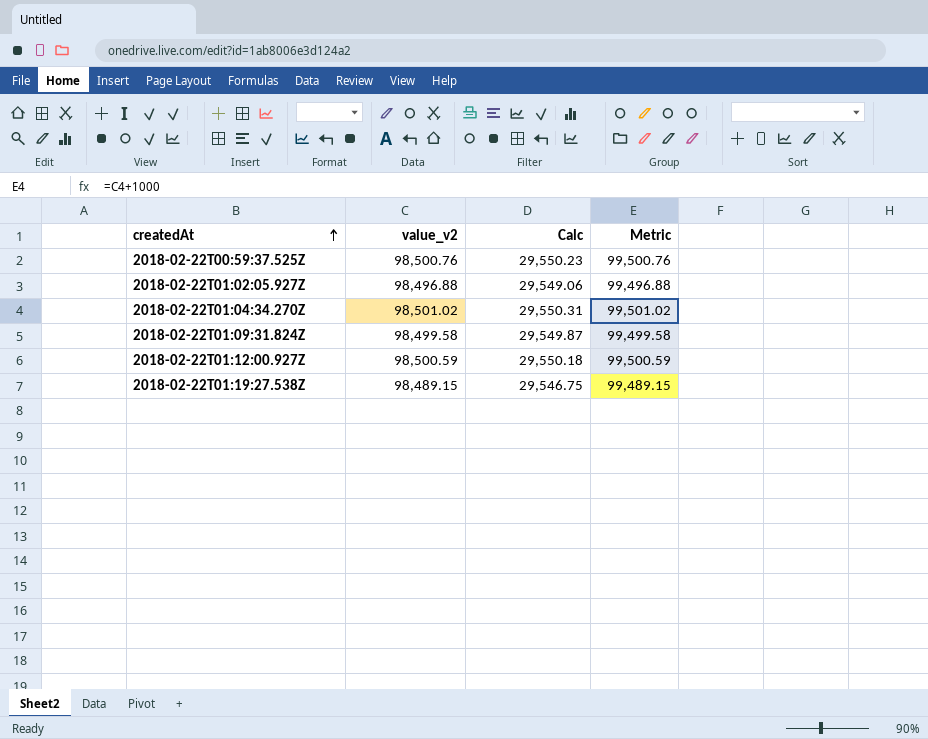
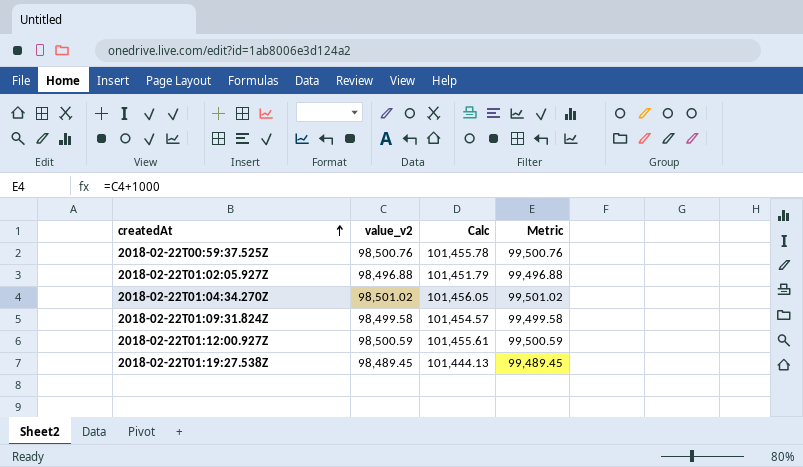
column Calc | formula: [value_v2] * 0.3 -> [value_v2] * 1.03
2018-02-22T01:19:27.538Z | value_v2: 98,489.15 -> 98,489.45
2018-02-22T01:19:27.538Z | Metric: 99,489.15 -> 99,489.45

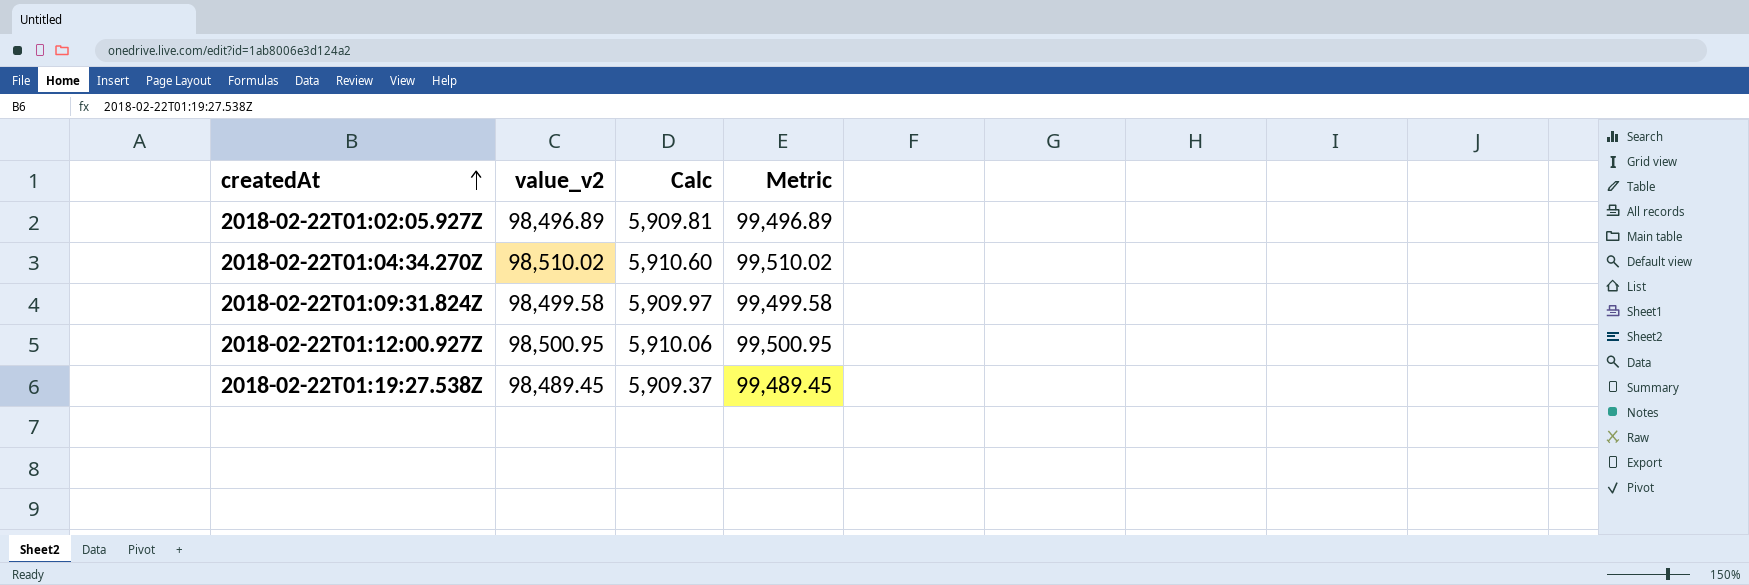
column Calc | formula: [value_v2] * 1.03 -> [value_v2] * 0.06
row 2018-02-22T00:59:37.525Z: 98,500.76 | 101,455.78 | 99,500.76 -> none
2018-02-22T01:02:05.927Z | value_v2: 98,496.88 -> 98,496.89
2018-02-22T01:02:05.927Z | Metric: 99,496.88 -> 99,496.89
2018-02-22T01:04:34.270Z | value_v2: 98,501.02 -> 98,510.02
2018-02-22T01:04:34.270Z | Metric: 99,501.02 -> 99,510.02
2018-02-22T01:12:00.927Z | value_v2: 98,500.59 -> 98,500.95
2018-02-22T01:12:00.927Z | Metric: 99,500.59 -> 99,500.95

